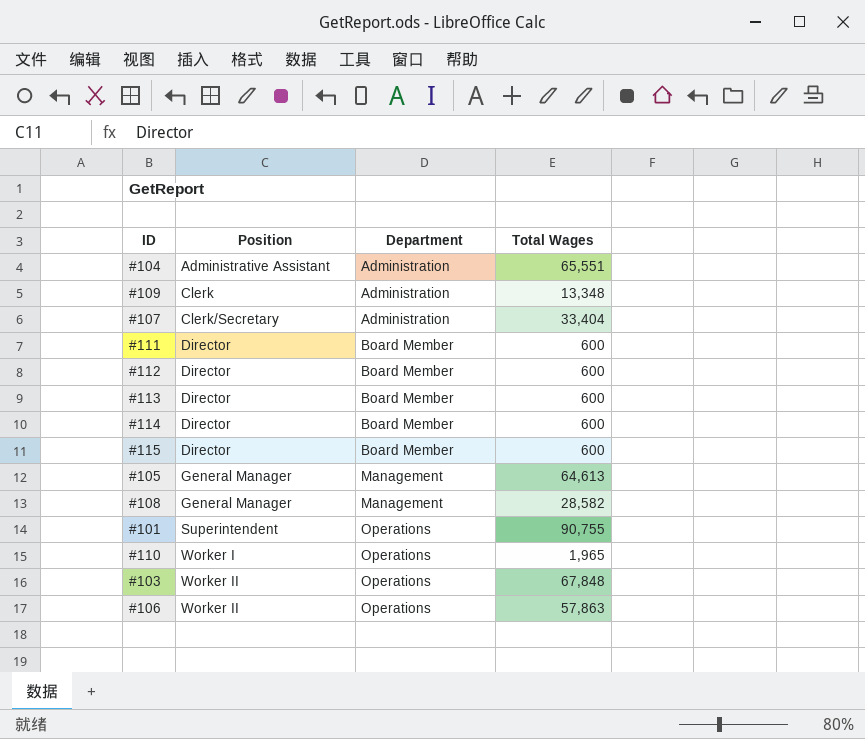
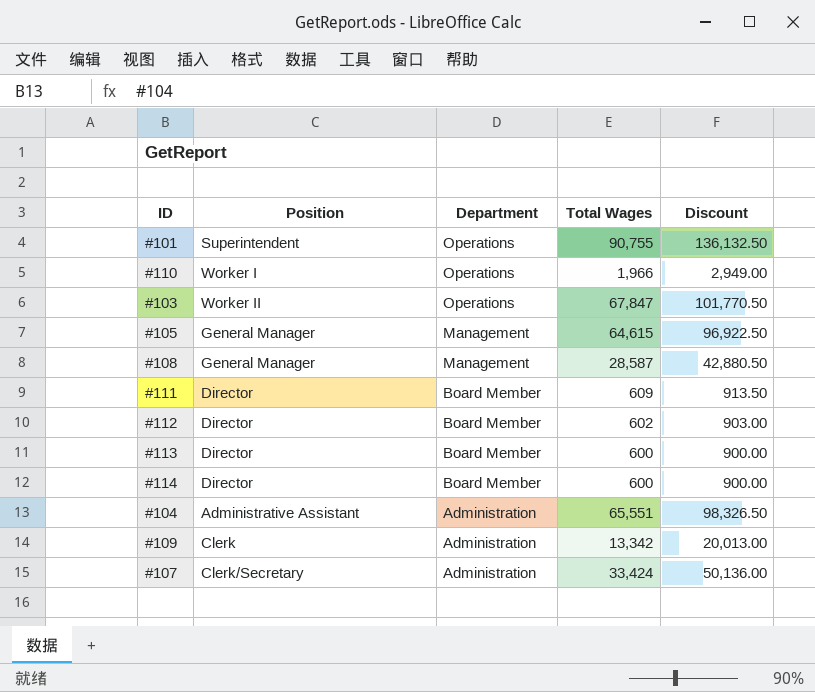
row order: Position ascending -> Department descending
column Discount | formula: none -> [Total Wages] * 1.5
row #115: Director | Board Member | 600 -> none
row #106: Worker II | Operations | 57,863 -> none
#110 | Total Wages: 1,965 -> 1,966
#103 | Total Wages: 67,848 -> 67,847
#105 | Total Wages: 64,613 -> 64,615
#108 | Total Wages: 28,582 -> 28,587
#111 | Total Wages: 600 -> 609
#112 | Total Wages: 600 -> 602
#109 | Total Wages: 13,348 -> 13,342
#107 | Total Wages: 33,404 -> 33,424

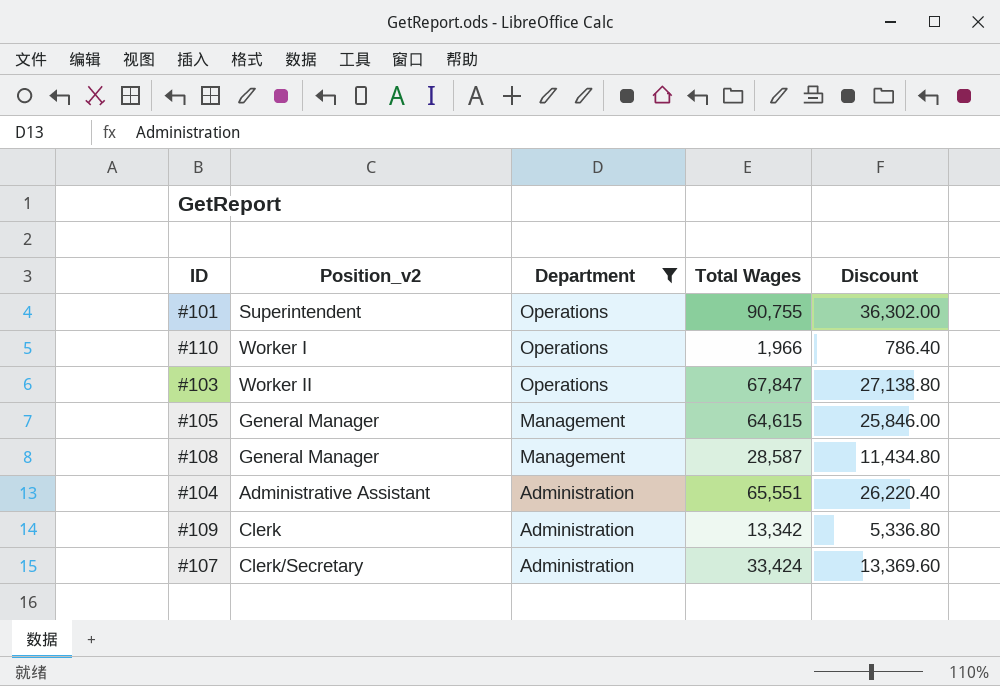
filter: none -> Department != Board Member
column name: Position -> Position_v2
column Discount | formula: [Total Wages] * 1.5 -> [Total Wages] * 0.4

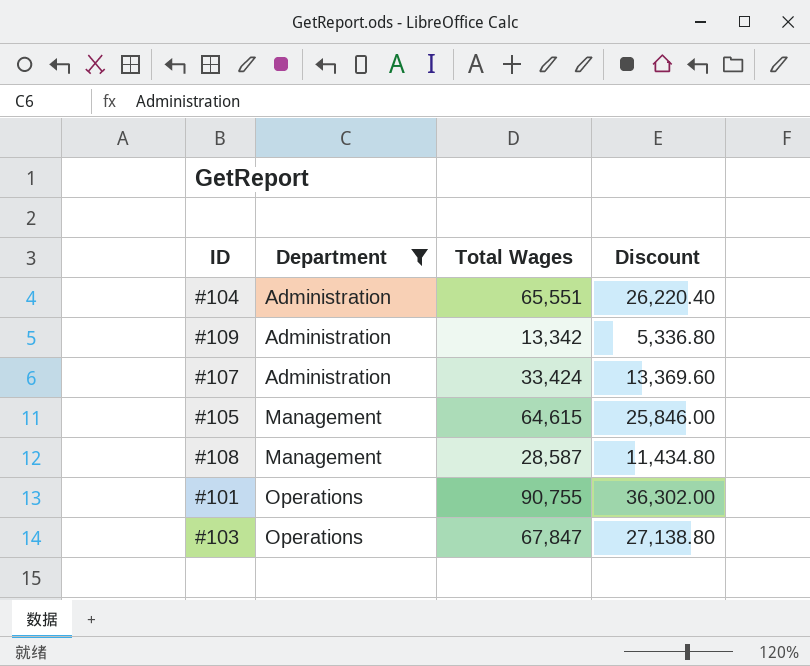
row order: Department descending -> Department ascending
column Position_v2 | position: 2 -> none
row #110: Worker I | Operations | 1,966 | 786.40 -> none

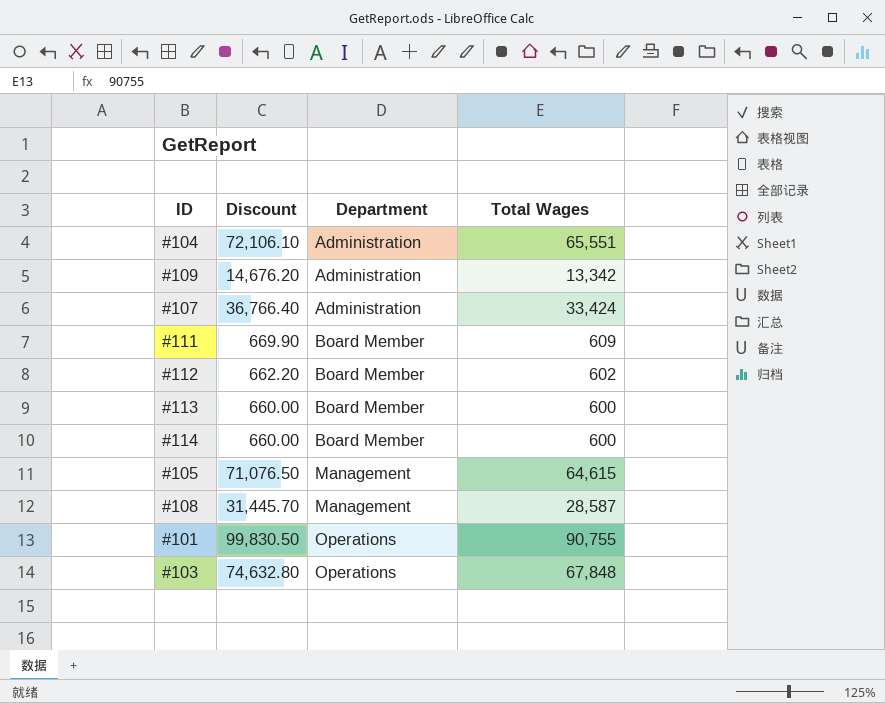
filter: Department != Board Member -> none
column Discount | formula: [Total Wages] * 0.4 -> [Total Wages] * 1.1
column Discount | position: 4 -> 2
#103 | Total Wages: 67,847 -> 67,848

